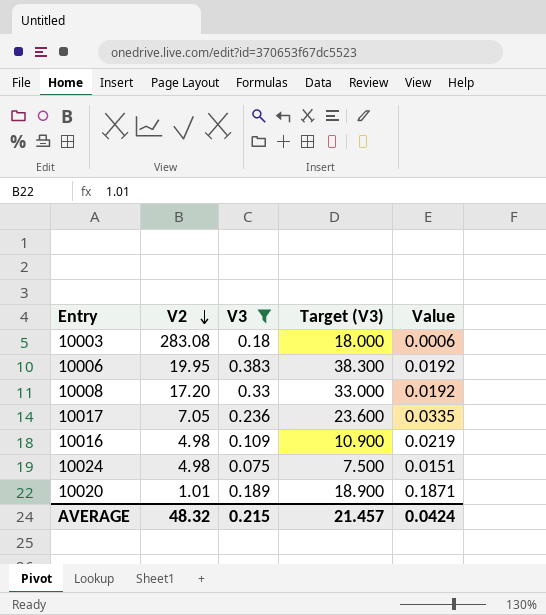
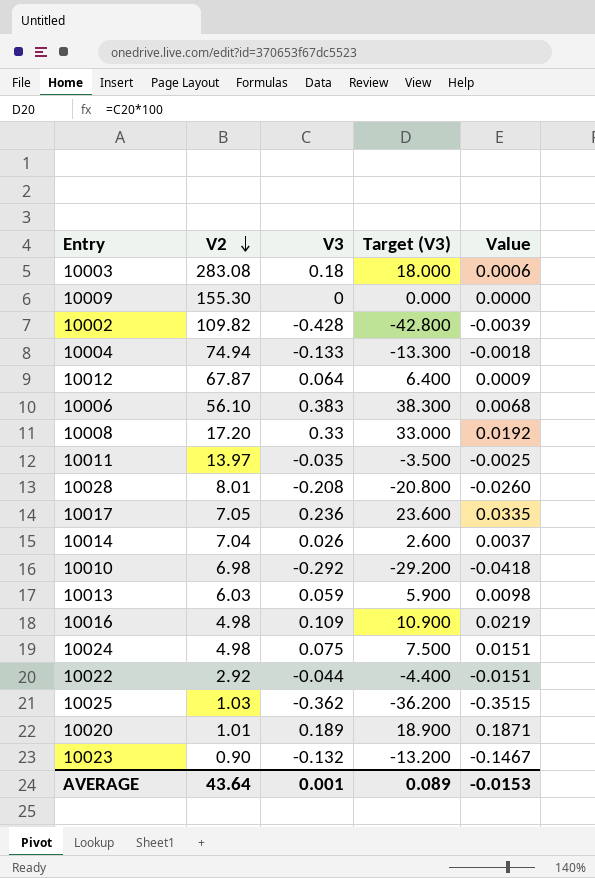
filter: V3 >= 0.075 -> none
10006 | V2: 19.95 -> 56.10
10006 | Value: 0.0192 -> 0.0068
AVERAGE | V2: 48.32 -> 43.64
AVERAGE | V3: 0.215 -> 0.001
AVERAGE | Target (V3): 21.457 -> 0.089
AVERAGE | Value: 0.0424 -> -0.0153

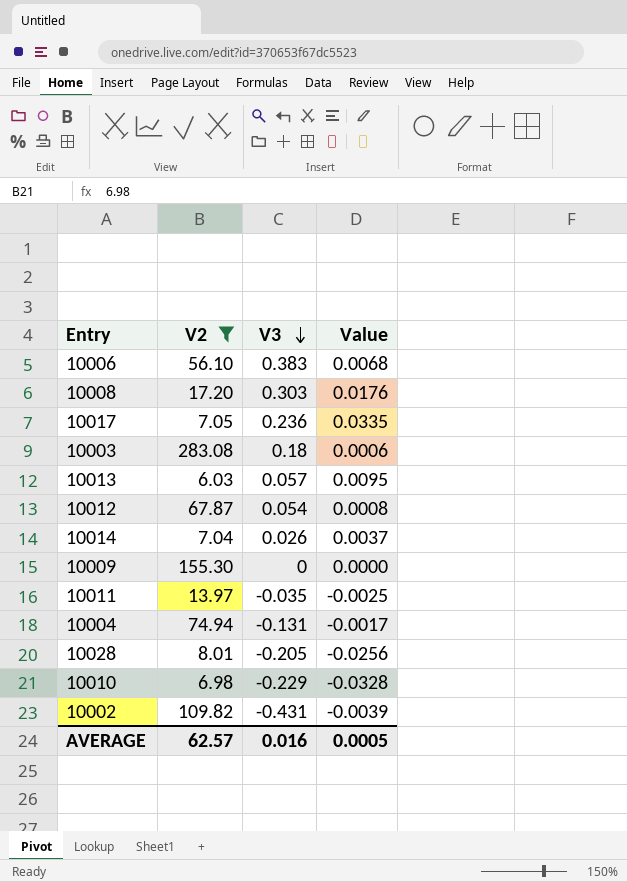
filter: none -> V2 >= 6.03
row order: V2 descending -> V3 descending
column Target (V3) | formula: [V3] * 100 -> none
10008 | V3: 0.33 -> 0.303
10008 | Value: 0.0192 -> 0.0176
10013 | V3: 0.059 -> 0.057
10013 | Value: 0.0098 -> 0.0095
10012 | V3: 0.064 -> 0.054
10012 | Value: 0.0009 -> 0.0008
10004 | V3: -0.133 -> -0.131
10004 | Value: -0.0018 -> -0.0017
10028 | V3: -0.208 -> -0.205
10028 | Value: -0.0260 -> -0.0256
10010 | V3: -0.292 -> -0.229
10010 | Value: -0.0418 -> -0.0328
10002 | V3: -0.428 -> -0.431
AVERAGE | V2: 43.64 -> 62.57
AVERAGE | V3: 0.001 -> 0.016
AVERAGE | Value: -0.0153 -> 0.0005

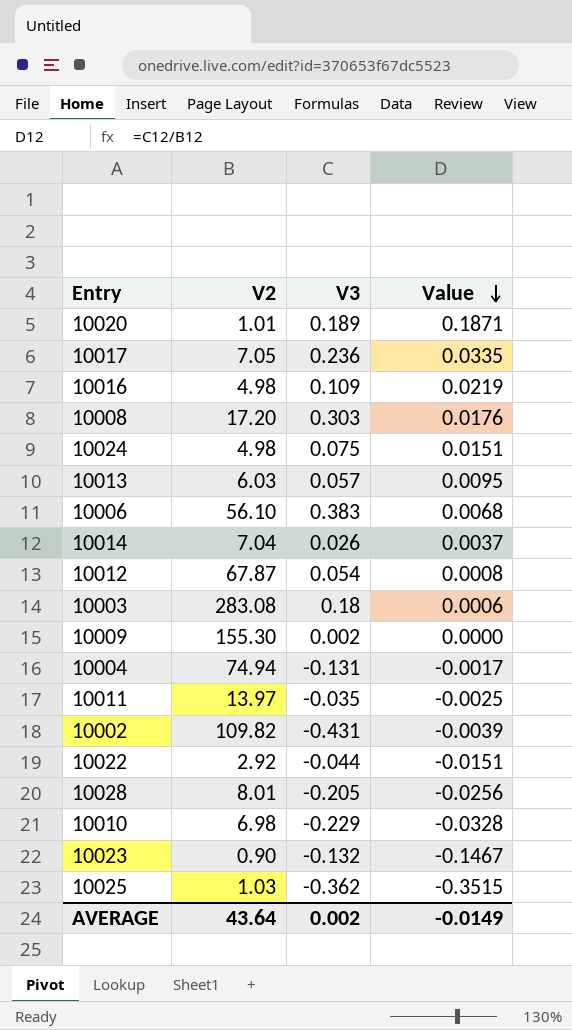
filter: V2 >= 6.03 -> none
row order: V3 descending -> Value descending
10009 | V3: 0 -> 0.002
AVERAGE | V2: 62.57 -> 43.64
AVERAGE | V3: 0.016 -> 0.002
AVERAGE | Value: 0.0005 -> -0.0149

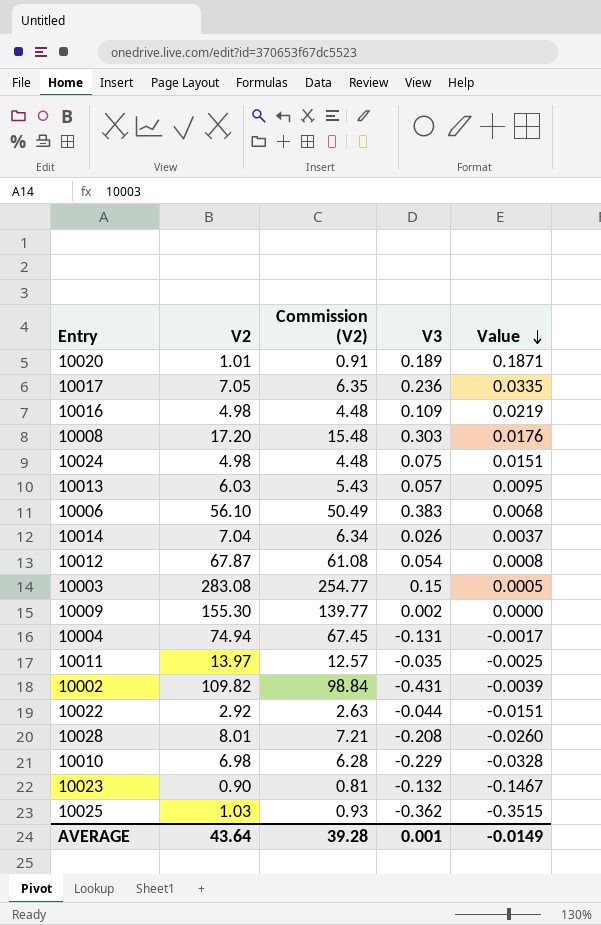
column Commission (V2) | formula: none -> [V2] * 0.9
10003 | V3: 0.18 -> 0.15
10003 | Value: 0.0006 -> 0.0005
10028 | V3: -0.205 -> -0.208
10028 | Value: -0.0256 -> -0.0260
AVERAGE | V3: 0.002 -> 0.001

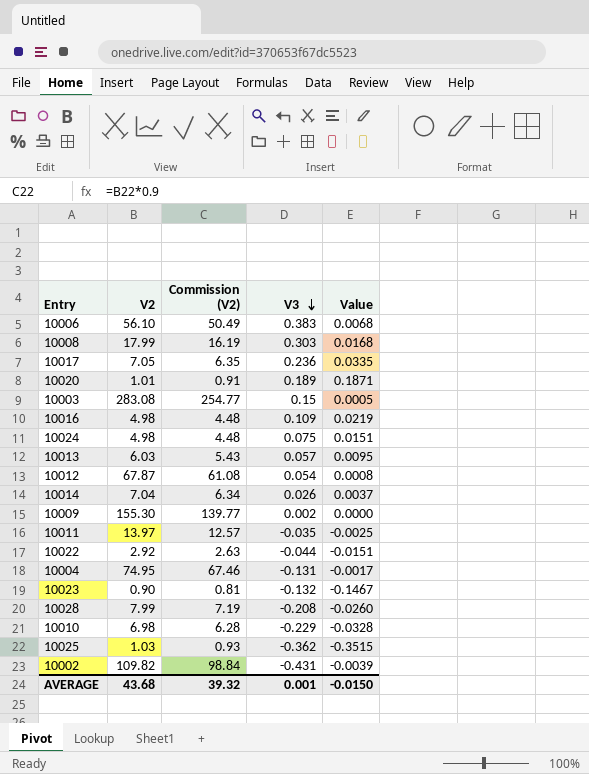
row order: Value descending -> V3 descending
10008 | V2: 17.20 -> 17.99
10008 | Commission (V2): 15.48 -> 16.19
10008 | Value: 0.0176 -> 0.0168
10004 | V2: 74.94 -> 74.95
10004 | Commission (V2): 67.45 -> 67.46
10028 | V2: 8.01 -> 7.99
10028 | Commission (V2): 7.21 -> 7.19
AVERAGE | V2: 43.64 -> 43.68
AVERAGE | Commission (V2): 39.28 -> 39.32
AVERAGE | Value: -0.0149 -> -0.0150

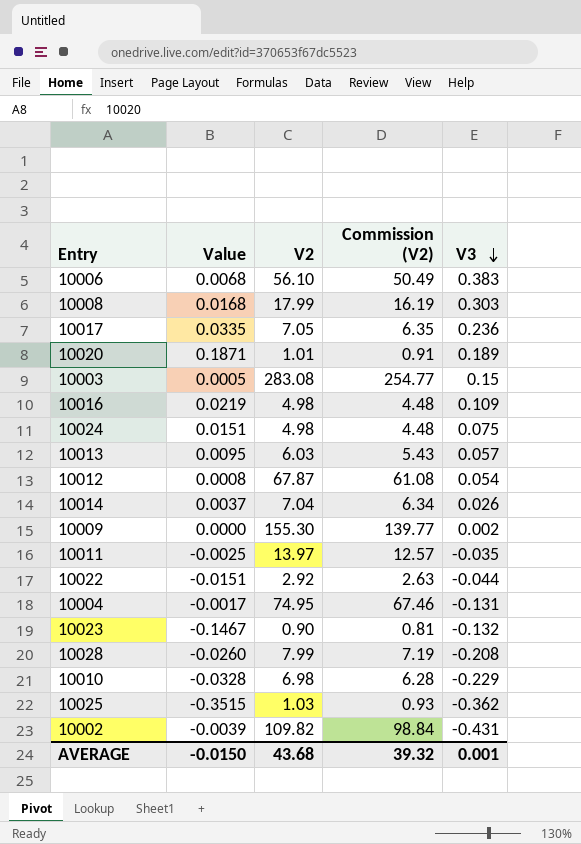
column Value | position: 5 -> 2

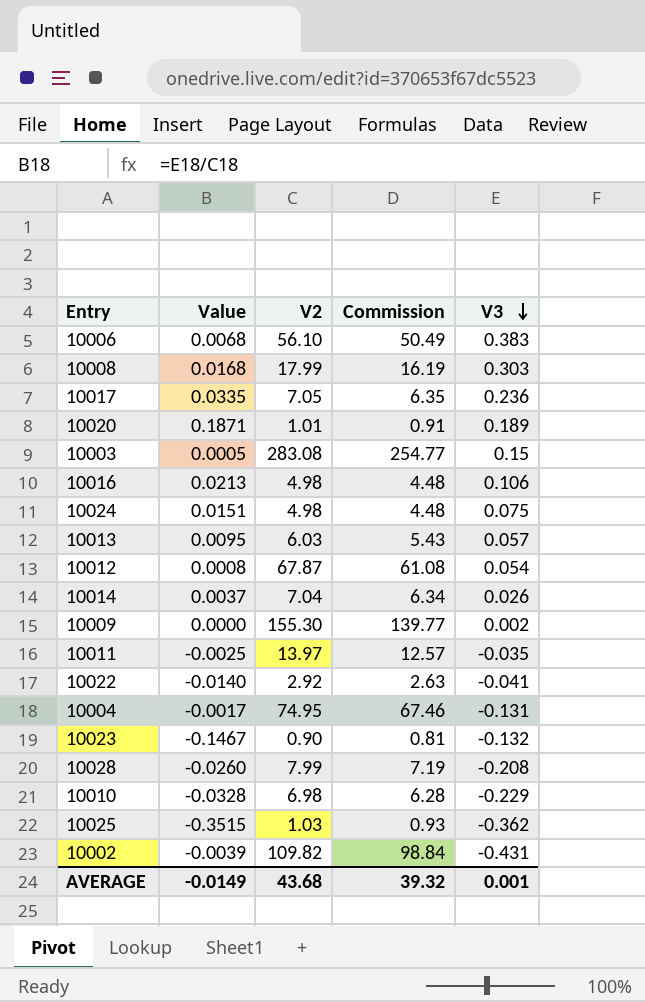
column name: Commission (V2) -> Commission
10016 | Value: 0.0219 -> 0.0213
10016 | V3: 0.109 -> 0.106
10022 | Value: -0.0151 -> -0.0140
10022 | V3: -0.044 -> -0.041
AVERAGE | Value: -0.0150 -> -0.0149

